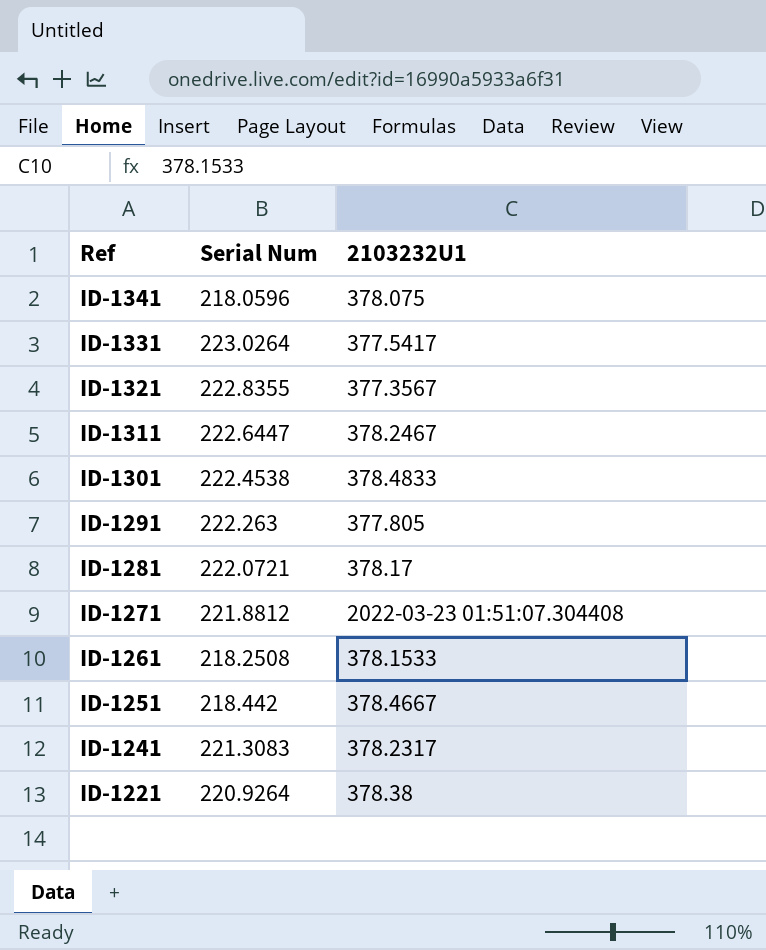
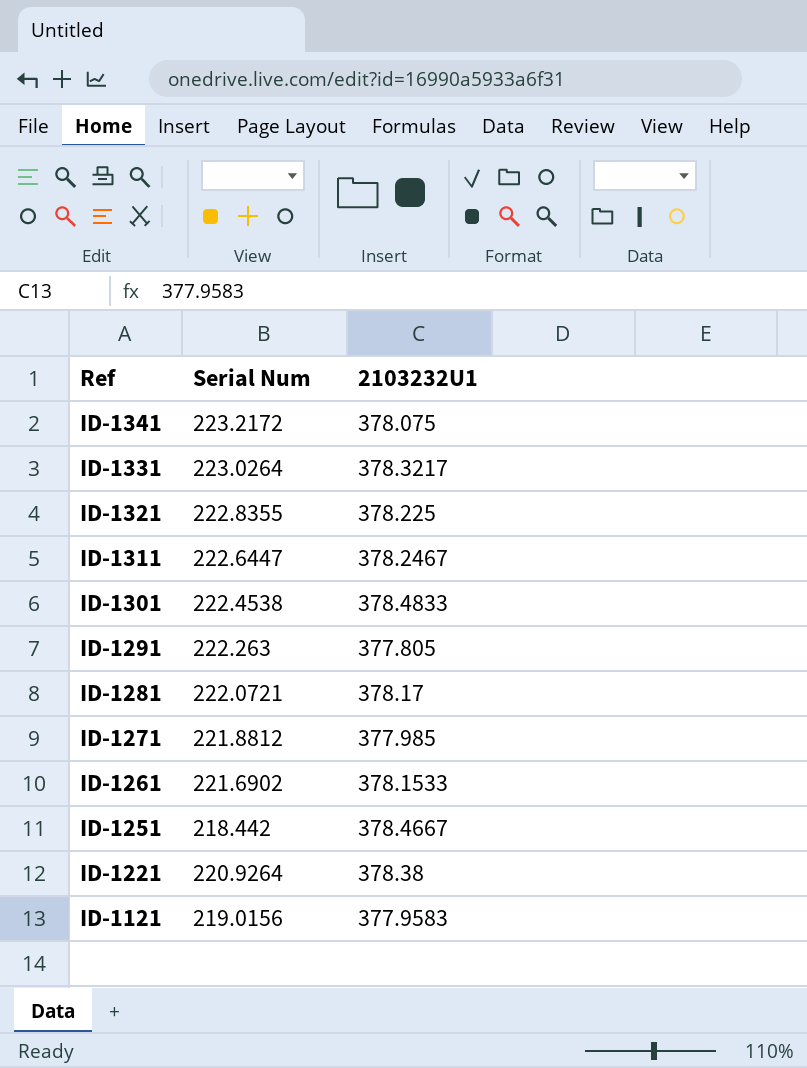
row ID-1241: 221.3083 | 378.2317 -> none
ID-1341 | Serial Num: 218.0596 -> 223.2172
ID-1331 | 2103232U1: 377.5417 -> 378.3217
ID-1321 | 2103232U1: 377.3567 -> 378.225
ID-1271 | 2103232U1: 2022-03-23 01:51:07.304408 -> 377.985
ID-1261 | Serial Num: 218.2508 -> 221.6902
row ID-1121: none -> 219.0156 | 377.9583

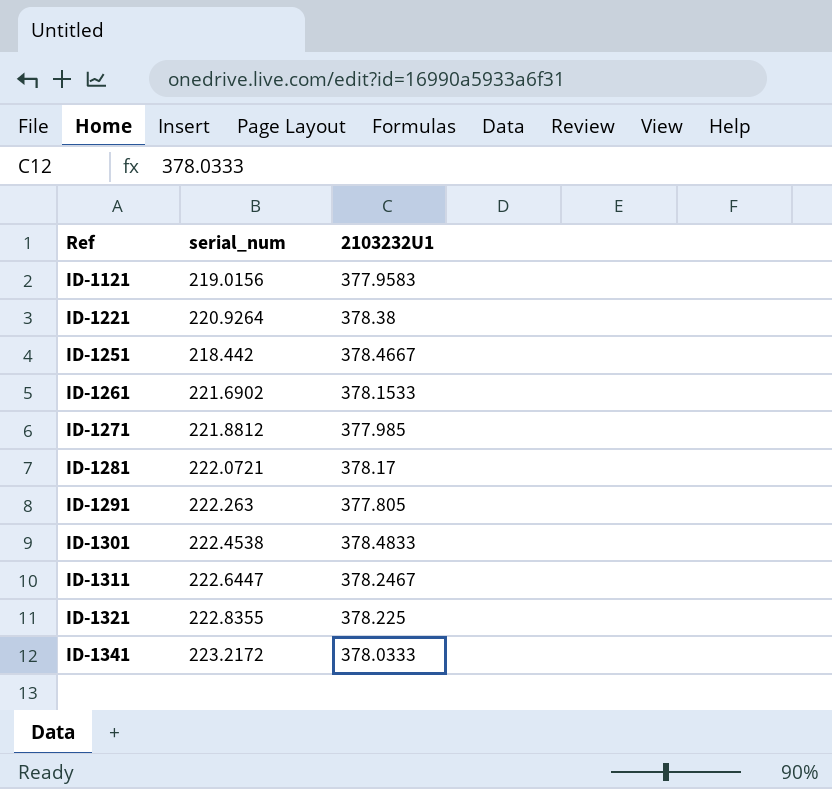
row order: Ref descending -> Ref ascending
column name: Serial Num -> serial_num
row ID-1331: 223.0264 | 378.3217 -> none
ID-1341 | 2103232U1: 378.075 -> 378.0333

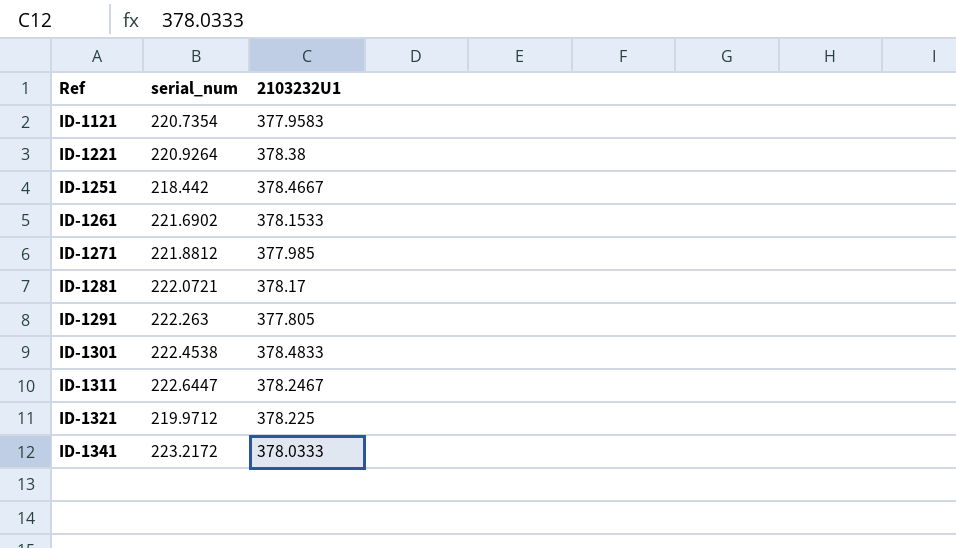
ID-1121 | serial_num: 219.0156 -> 220.7354
ID-1321 | serial_num: 222.8355 -> 219.9712

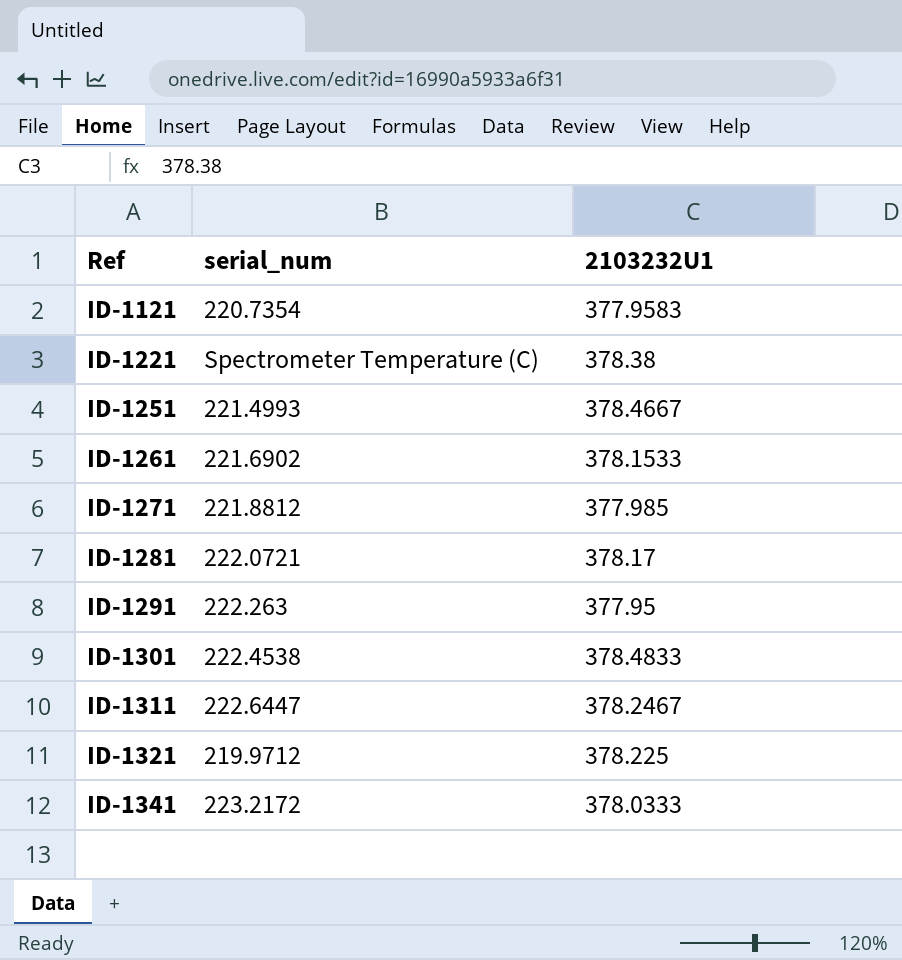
ID-1221 | serial_num: 220.9264 -> Spectrometer Temperature (C)
ID-1251 | serial_num: 218.442 -> 221.4993
ID-1291 | 2103232U1: 377.805 -> 377.95

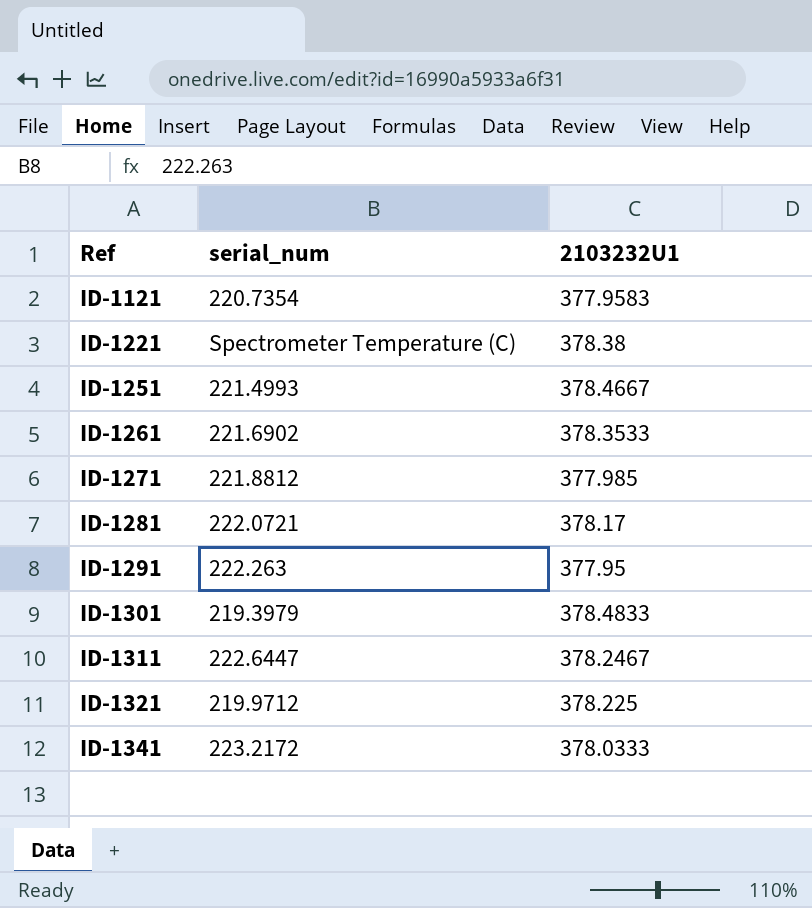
ID-1261 | 2103232U1: 378.1533 -> 378.3533
ID-1301 | serial_num: 222.4538 -> 219.3979

